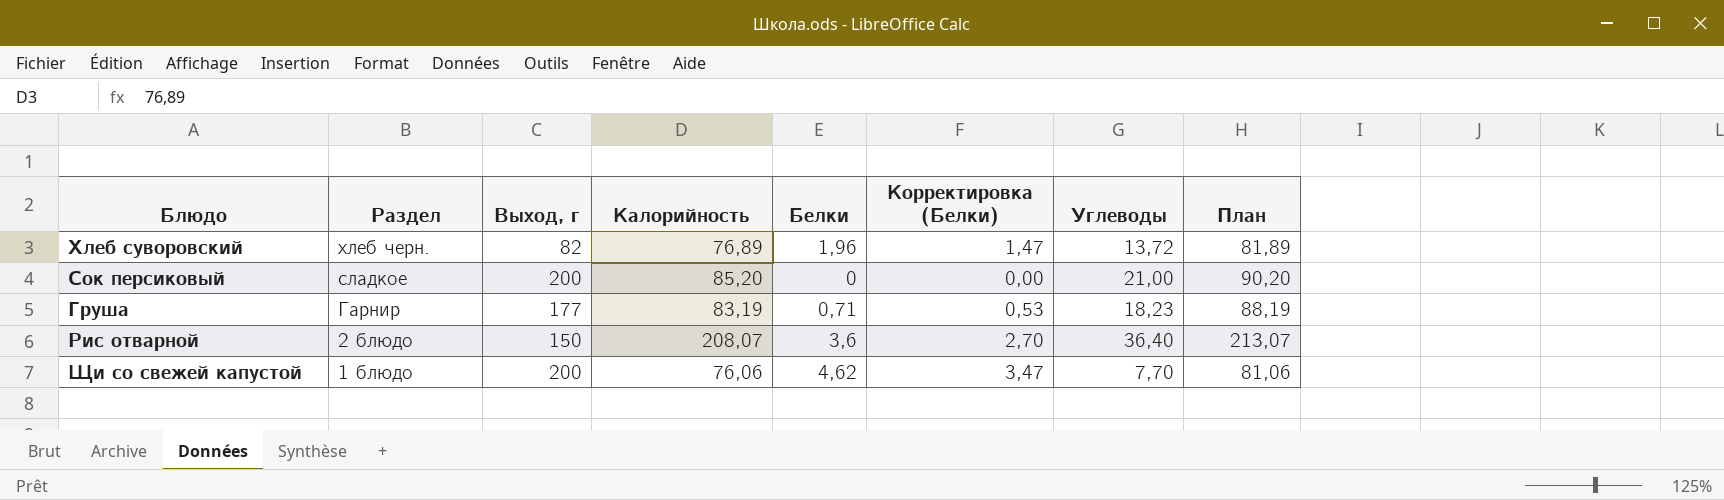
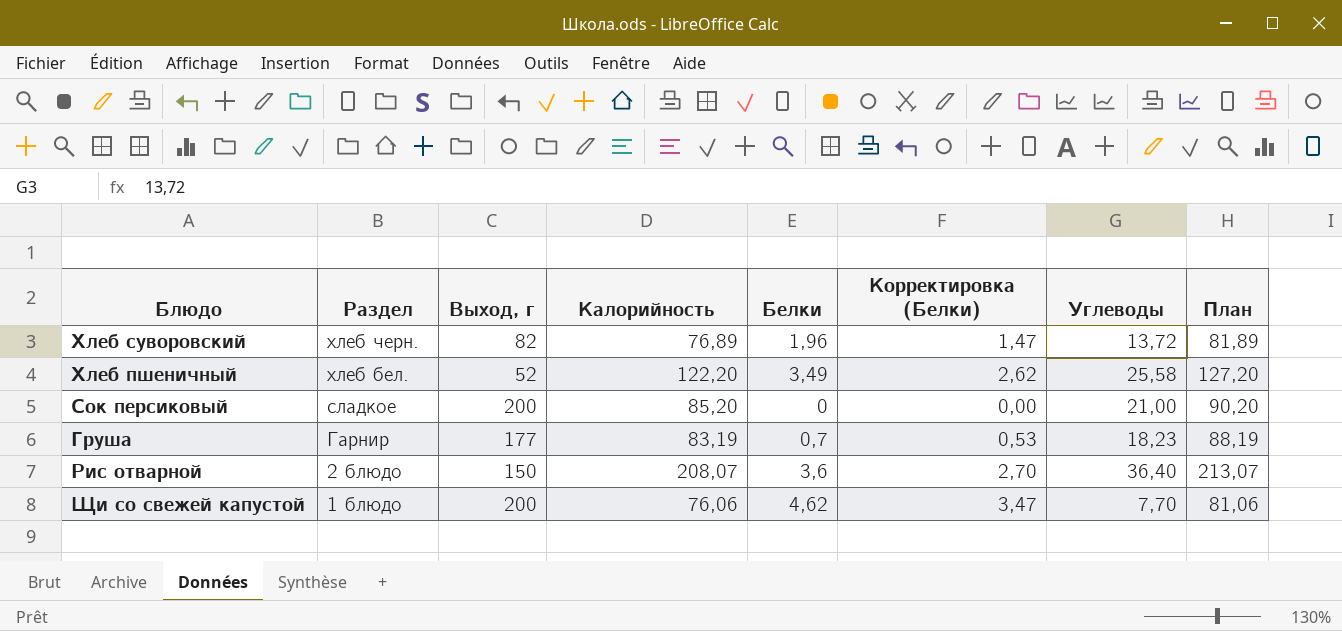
row Хлеб пшеничный: none -> хлеб бел. | 52 | 122,20 | 3,49 | 2,62 | 25,58 | 127,20
Груша | Белки: 0,71 -> 0,7

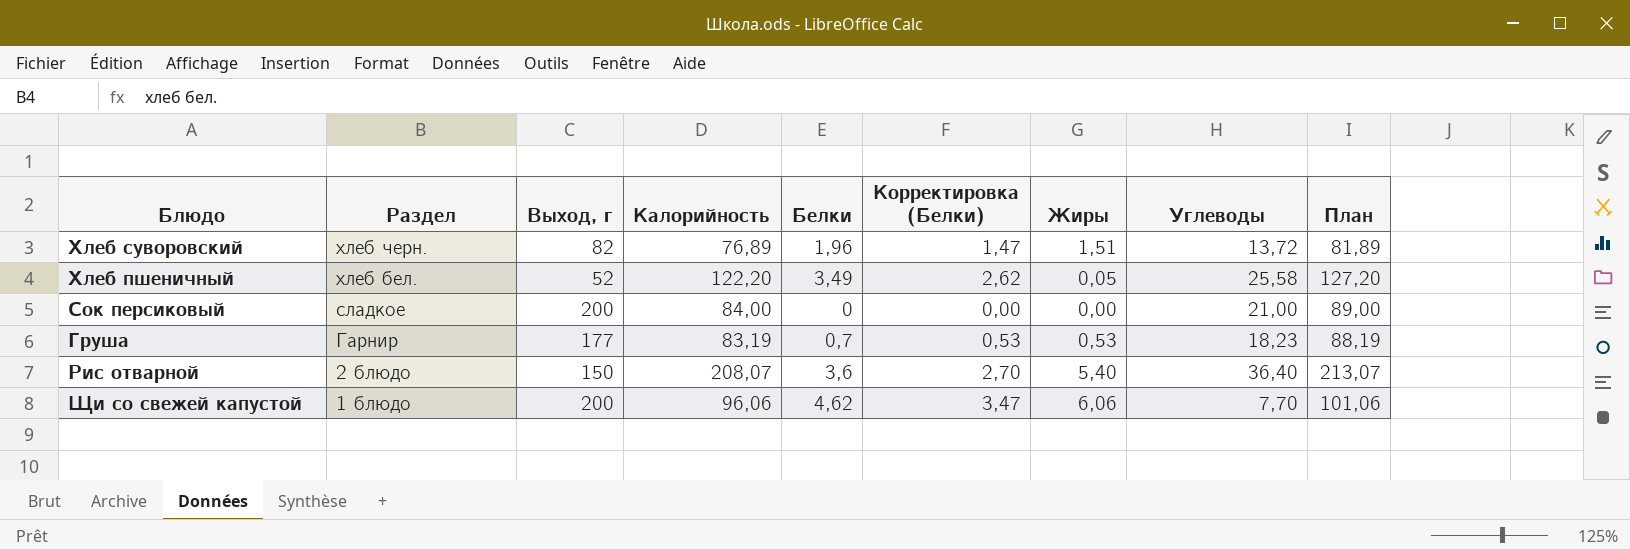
column Жиры | position: none -> 7
Сок персиковый | Калорийность: 85,20 -> 84,00
Сок персиковый | План: 90,20 -> 89,00
Щи со свежей капустой | Калорийность: 76,06 -> 96,06
Щи со свежей капустой | План: 81,06 -> 101,06

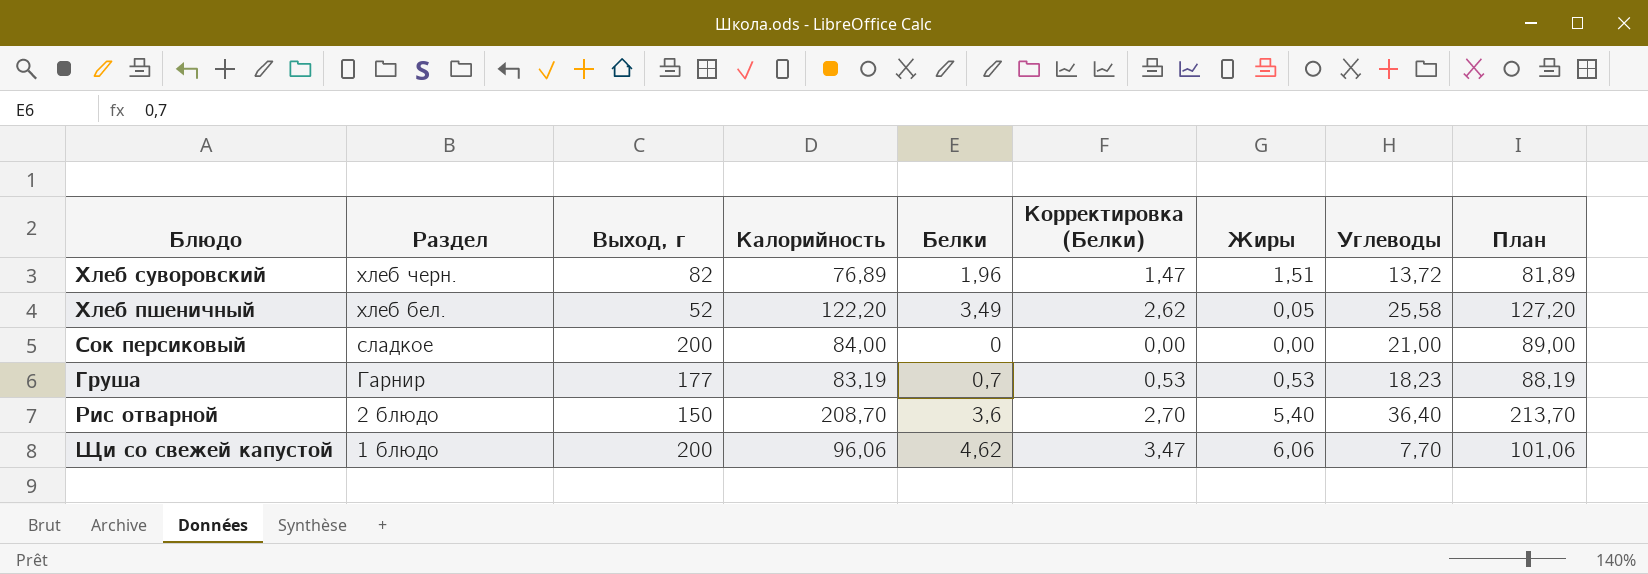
Рис отварной | Калорийность: 208,07 -> 208,70
Рис отварной | План: 213,07 -> 213,70

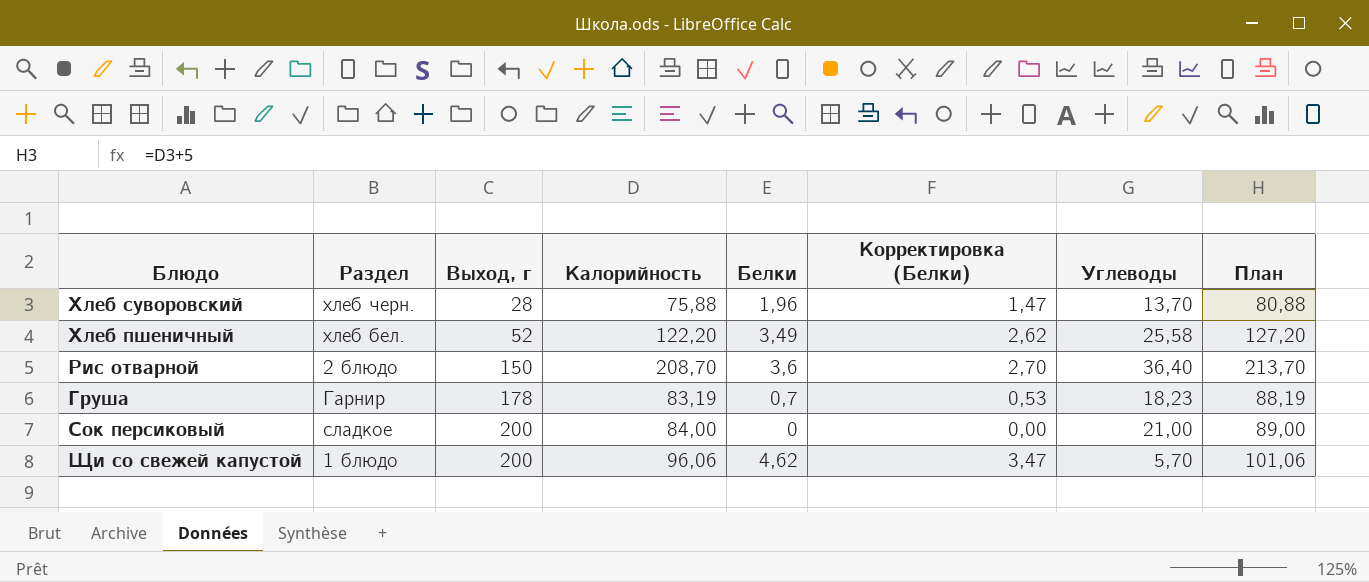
row order: Раздел descending -> Выход, г ascending
column Жиры | position: 7 -> none
Хлеб суворовский | Выход, г: 82 -> 28
Хлеб суворовский | Калорийность: 76,89 -> 75,88
Хлеб суворовский | Углеводы: 13,72 -> 13,70
Хлеб суворовский | План: 81,89 -> 80,88
Груша | Выход, г: 177 -> 178
Щи со свежей капустой | Углеводы: 7,70 -> 5,70

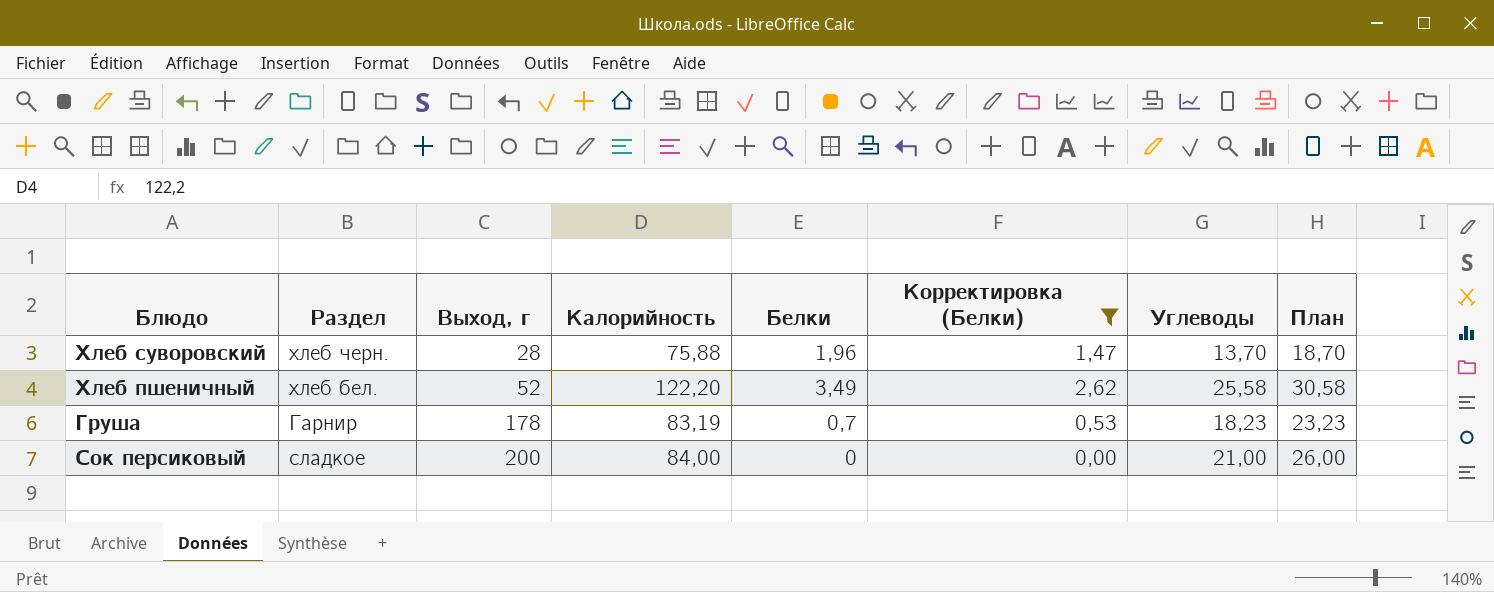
filter: none -> Корректировка (Белки) <= 2,62
column План | formula: [Калорийность] + 5 -> [Углеводы] + 5

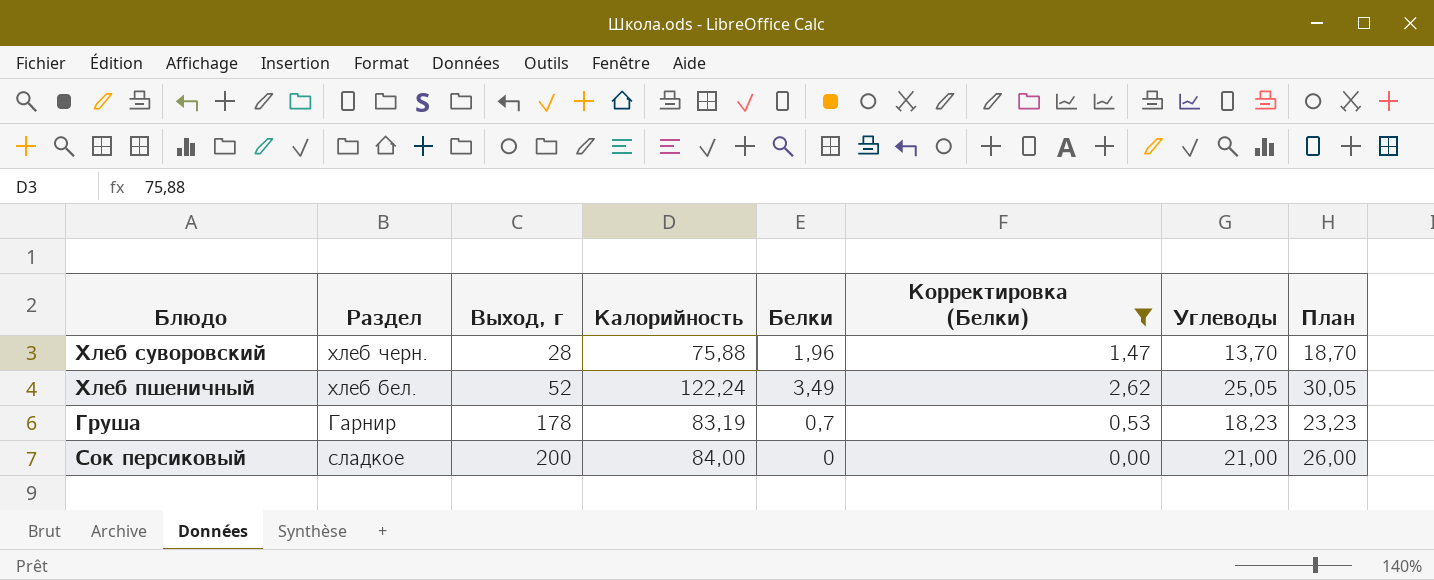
Хлеб пшеничный | Калорийность: 122,20 -> 122,24
Хлеб пшеничный | Углеводы: 25,58 -> 25,05
Хлеб пшеничный | План: 30,58 -> 30,05

